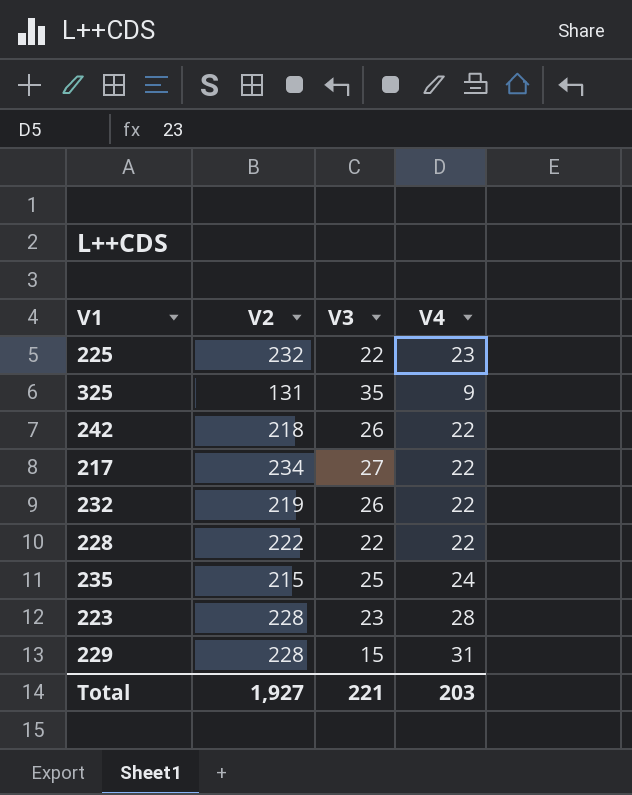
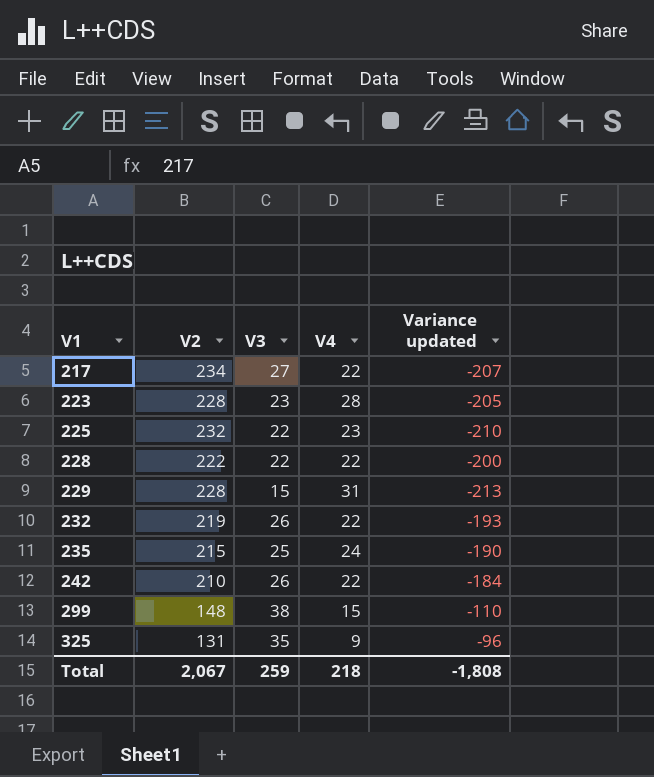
row order: none -> V1 ascending
column Variance updated | formula: none -> [V3] - [V2]
242 | V2: 218 -> 210
row 299: none -> 148 | 38 | 15 | -110
Total | V2: 1,927 -> 2,067
Total | V3: 221 -> 259
Total | V4: 203 -> 218

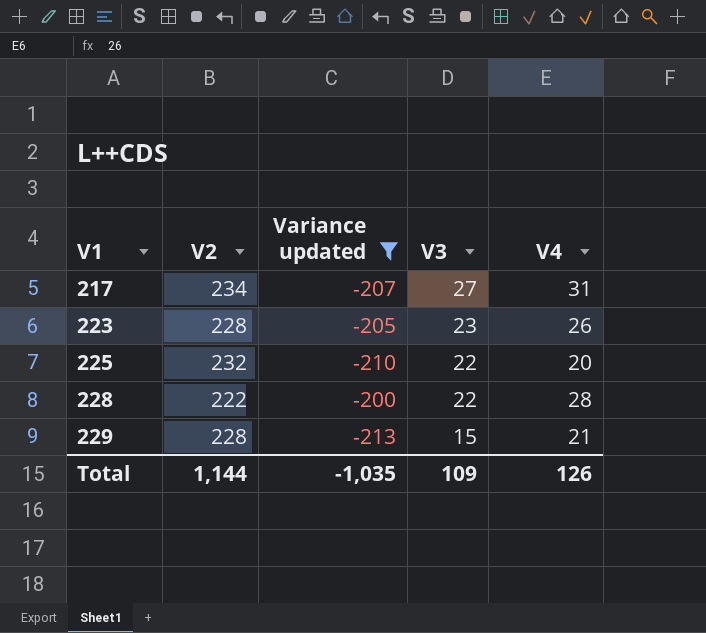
filter: none -> Variance updated <= -200
column Variance updated | position: 5 -> 3
217 | V4: 22 -> 31
223 | V4: 28 -> 26
225 | V4: 23 -> 20
228 | V4: 22 -> 28
229 | V4: 31 -> 21
Total | V2: 2,067 -> 1,144
Total | Variance updated: -1,808 -> -1,035
Total | V3: 259 -> 109
Total | V4: 218 -> 126

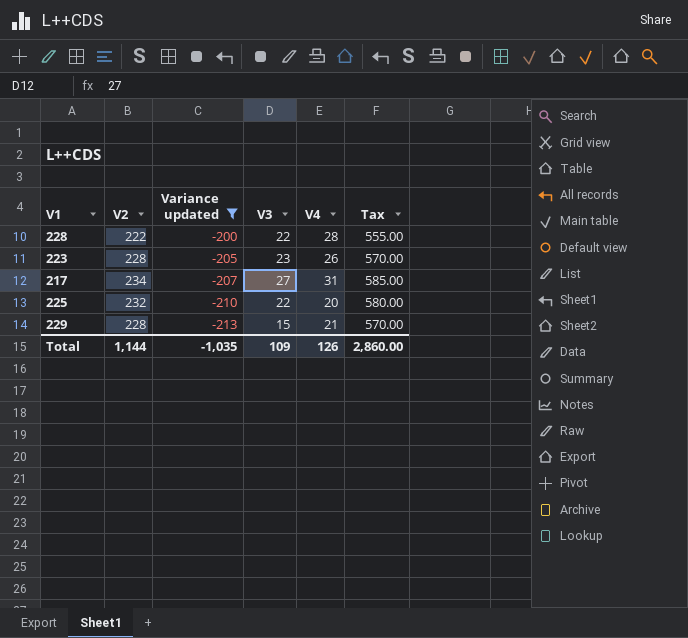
row order: V1 ascending -> Variance updated descending
column Tax | formula: none -> [V2] * 2.5

